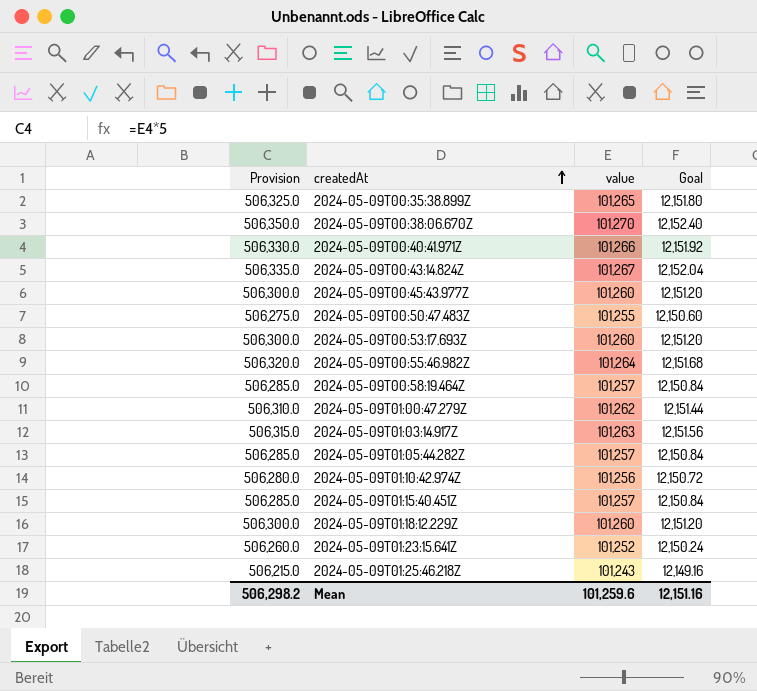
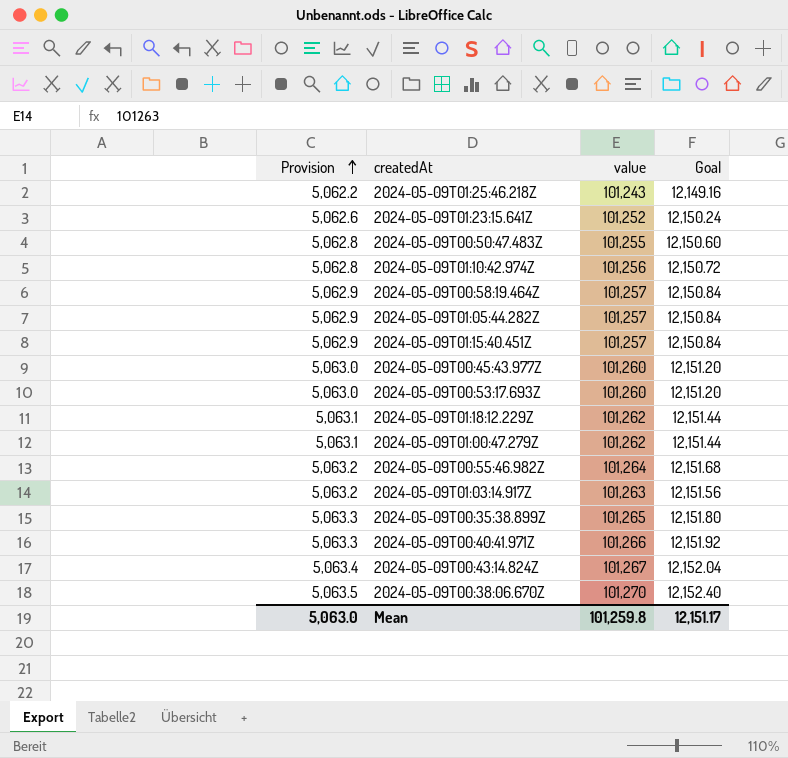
row order: createdAt ascending -> Provision ascending
column Provision | formula: [value] * 5 -> [value] * 0.05
2024-05-09T01:18:12.229Z | value: 101,260 -> 101,262
2024-05-09T01:18:12.229Z | Goal: 12,151.20 -> 12,151.44
Mean | Provision: 506,298.2 -> 5,063.0
Mean | value: 101,259.6 -> 101,259.8
Mean | Goal: 12,151.16 -> 12,151.17

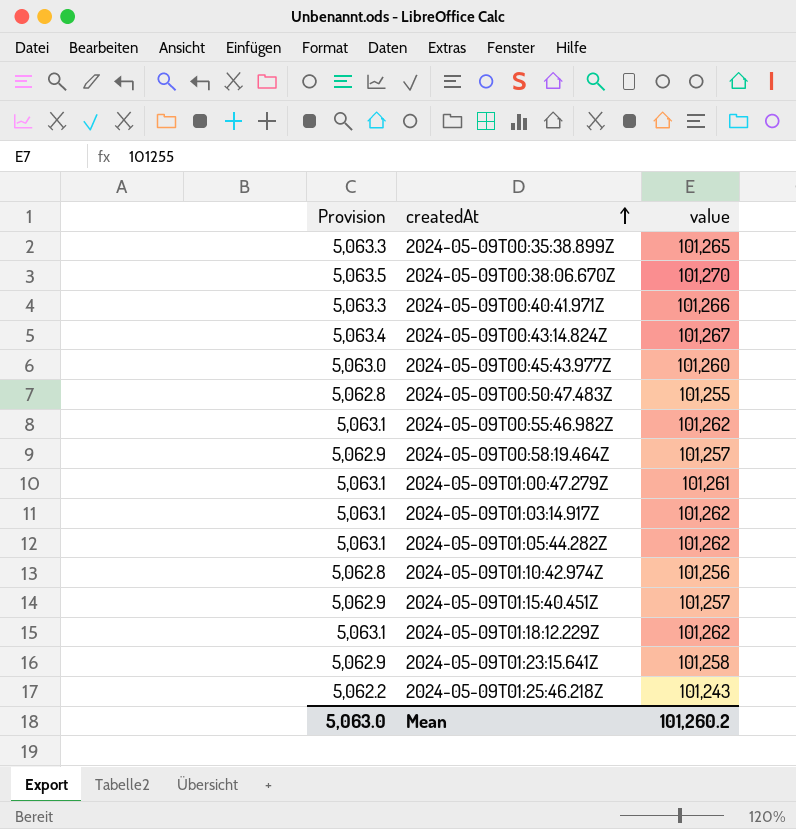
row order: Provision ascending -> createdAt ascending
column Goal | formula: [value] * 0.12 -> none
row 2024-05-09T00:53:17.693Z: 5,063.0 | 101,260 | 12,151.20 -> none
2024-05-09T00:55:46.982Z | Provision: 5,063.2 -> 5,063.1
2024-05-09T00:55:46.982Z | value: 101,264 -> 101,262
2024-05-09T01:00:47.279Z | value: 101,262 -> 101,261
2024-05-09T01:03:14.917Z | Provision: 5,063.2 -> 5,063.1
2024-05-09T01:03:14.917Z | value: 101,263 -> 101,262
2024-05-09T01:05:44.282Z | Provision: 5,062.9 -> 5,063.1
2024-05-09T01:05:44.282Z | value: 101,257 -> 101,262
2024-05-09T01:23:15.641Z | Provision: 5,062.6 -> 5,062.9
2024-05-09T01:23:15.641Z | value: 101,252 -> 101,258
Mean | value: 101,259.8 -> 101,260.2

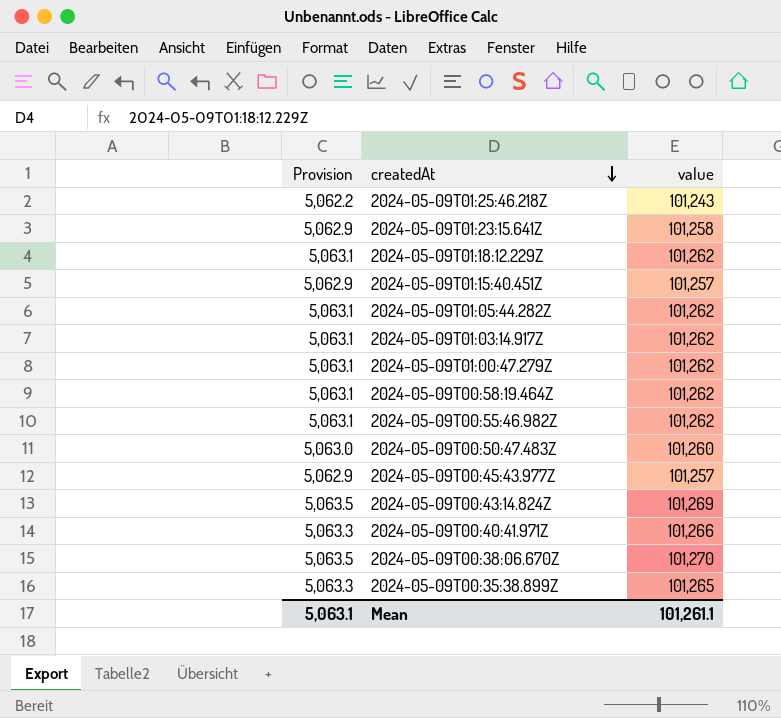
row order: createdAt ascending -> createdAt descending
row 2024-05-09T01:10:42.974Z: 5,062.8 | 101,256 -> none
2024-05-09T01:00:47.279Z | value: 101,261 -> 101,262
2024-05-09T00:58:19.464Z | Provision: 5,062.9 -> 5,063.1
2024-05-09T00:58:19.464Z | value: 101,257 -> 101,262
2024-05-09T00:50:47.483Z | Provision: 5,062.8 -> 5,063.0
2024-05-09T00:50:47.483Z | value: 101,255 -> 101,260
2024-05-09T00:45:43.977Z | Provision: 5,063.0 -> 5,062.9
2024-05-09T00:45:43.977Z | value: 101,260 -> 101,257
2024-05-09T00:43:14.824Z | Provision: 5,063.4 -> 5,063.5
2024-05-09T00:43:14.824Z | value: 101,267 -> 101,269
Mean | Provision: 5,063.0 -> 5,063.1
Mean | value: 101,260.2 -> 101,261.1

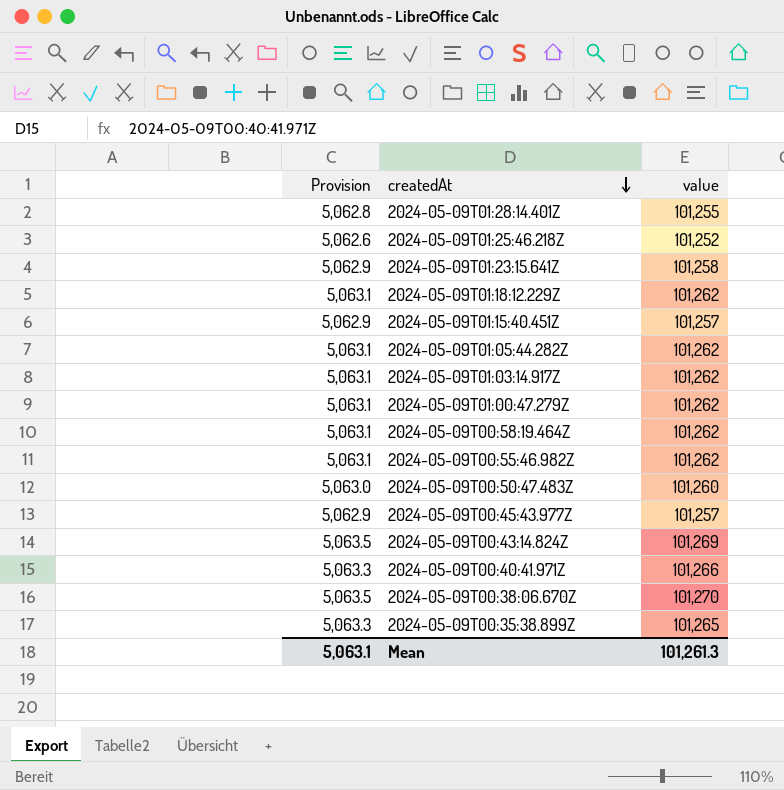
row 2024-05-09T01:28:14.401Z: none -> 5,062.8 | 101,255
2024-05-09T01:25:46.218Z | Provision: 5,062.2 -> 5,062.6
2024-05-09T01:25:46.218Z | value: 101,243 -> 101,252
Mean | value: 101,261.1 -> 101,261.3

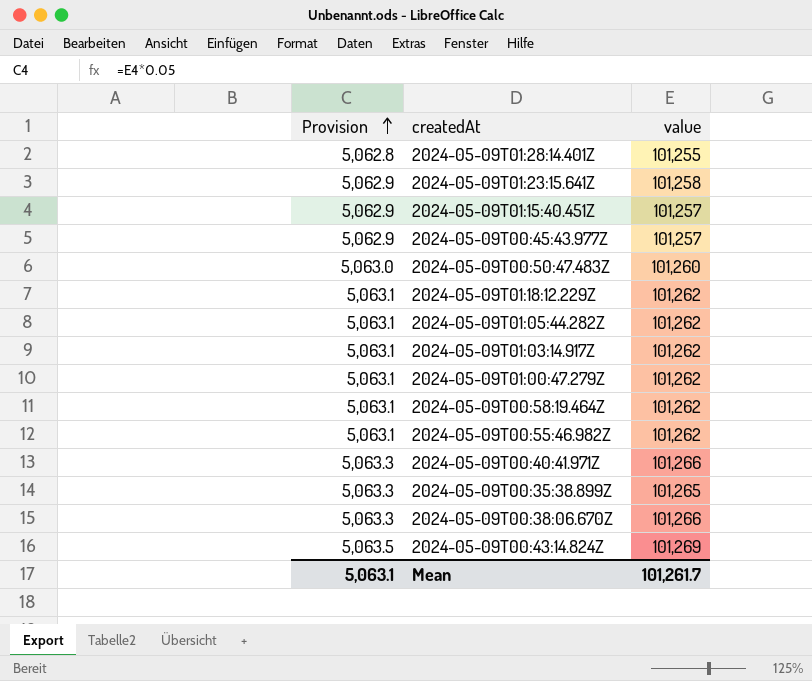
row order: createdAt descending -> Provision ascending
row 2024-05-09T01:25:46.218Z: 5,062.6 | 101,252 -> none
2024-05-09T00:38:06.670Z | Provision: 5,063.5 -> 5,063.3
2024-05-09T00:38:06.670Z | value: 101,270 -> 101,266
Mean | value: 101,261.3 -> 101,261.7

